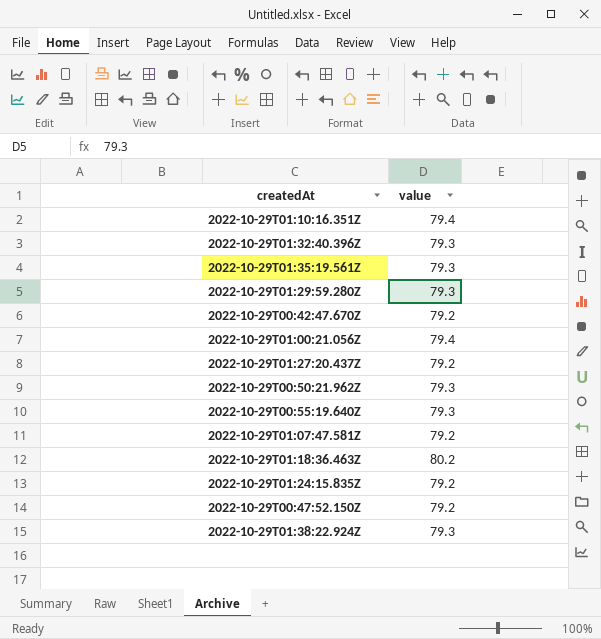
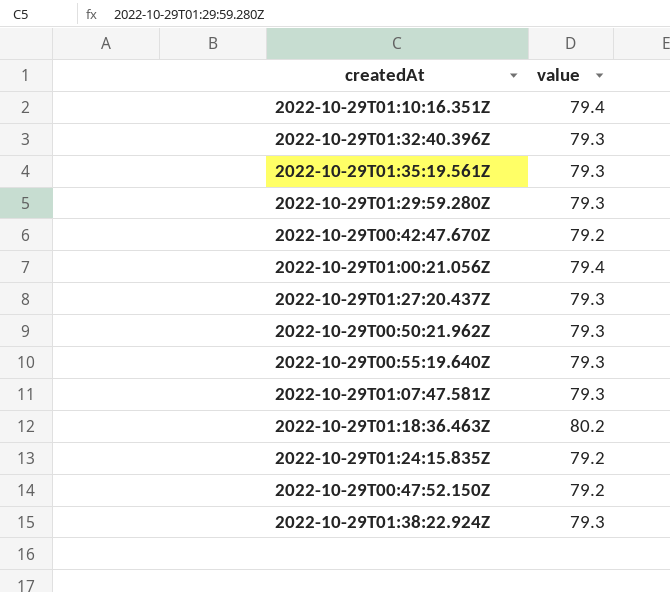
2022-10-29T01:27:20.437Z | value: 79.2 -> 79.3
2022-10-29T01:07:47.581Z | value: 79.2 -> 79.3

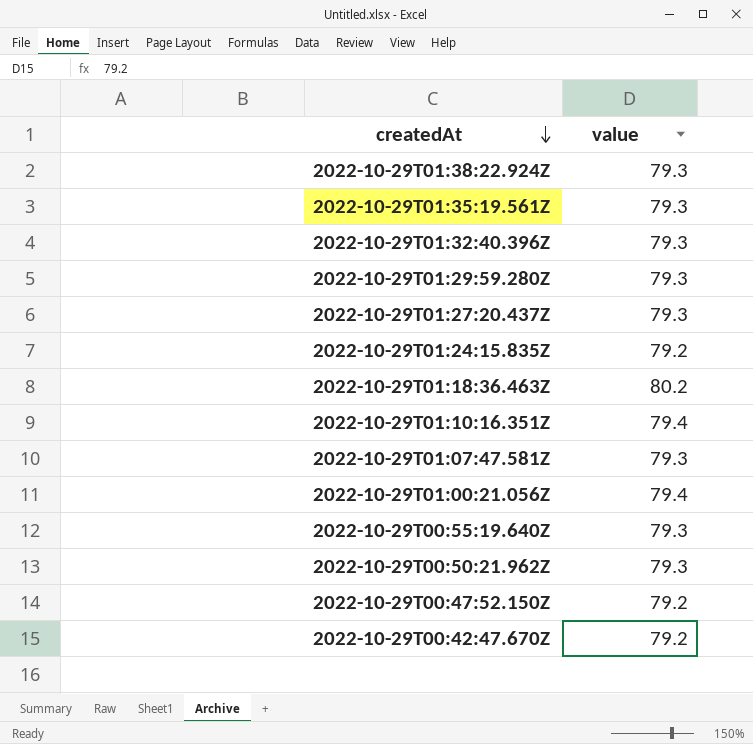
row order: none -> createdAt descending

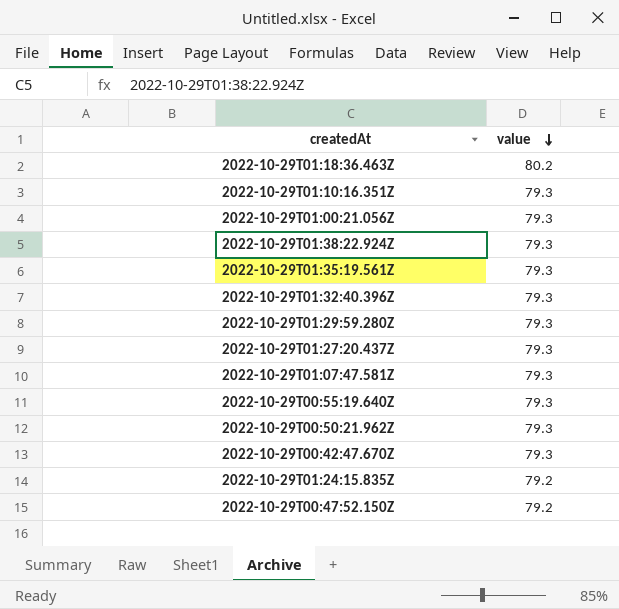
row order: createdAt descending -> value descending
2022-10-29T01:10:16.351Z | value: 79.4 -> 79.3
2022-10-29T01:00:21.056Z | value: 79.4 -> 79.3
2022-10-29T00:42:47.670Z | value: 79.2 -> 79.3

